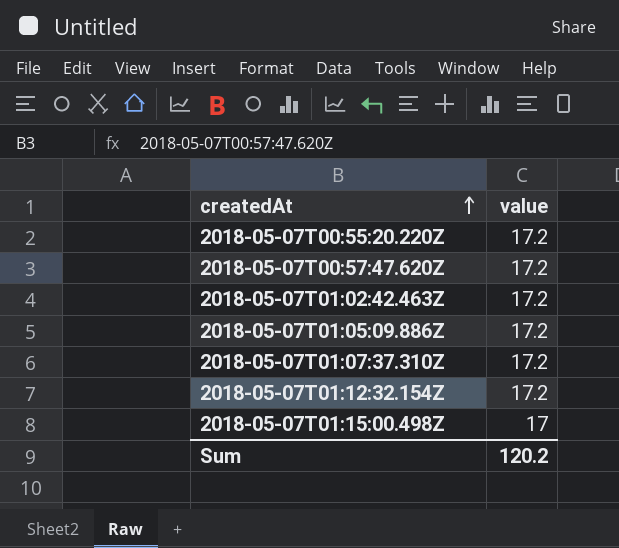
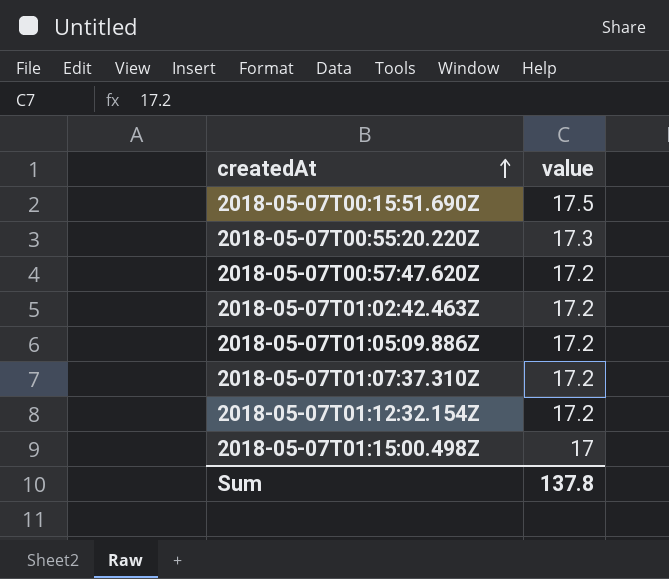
row 2018-05-07T00:15:51.690Z: none -> 17.5
2018-05-07T00:55:20.220Z | value: 17.2 -> 17.3
Sum | value: 120.2 -> 137.8

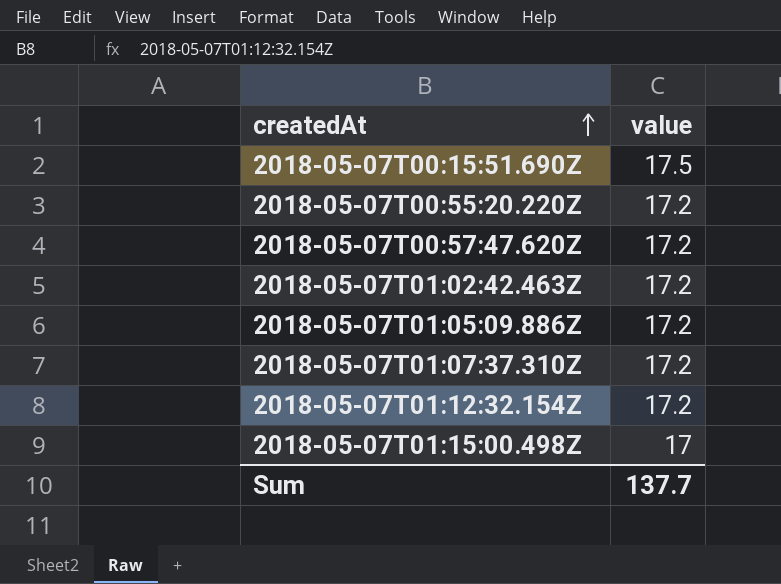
2018-05-07T00:55:20.220Z | value: 17.3 -> 17.2
Sum | value: 137.8 -> 137.7

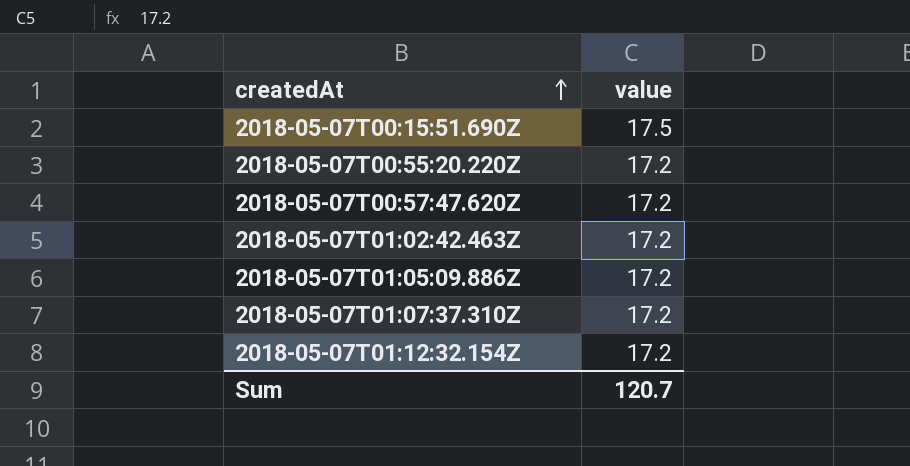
row 2018-05-07T01:15:00.498Z: 17 -> none
Sum | value: 137.7 -> 120.7

